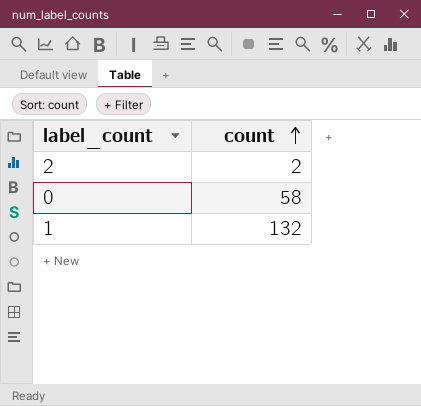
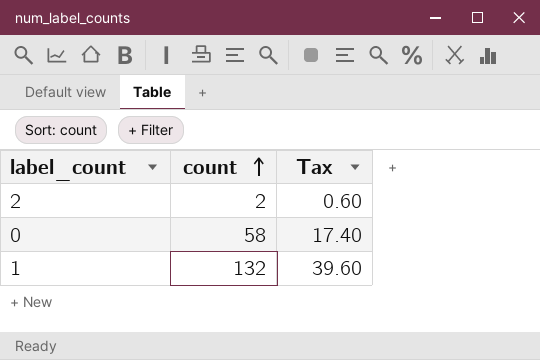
column Tax | formula: none -> [count] * 0.3

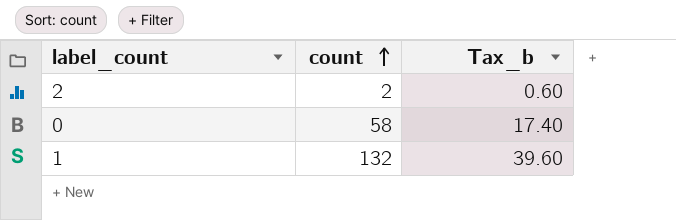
column name: Tax -> Tax_b

